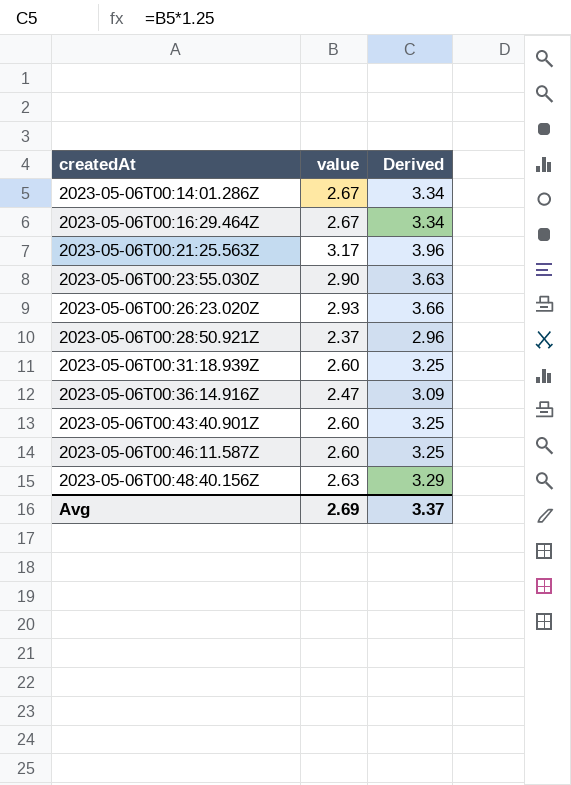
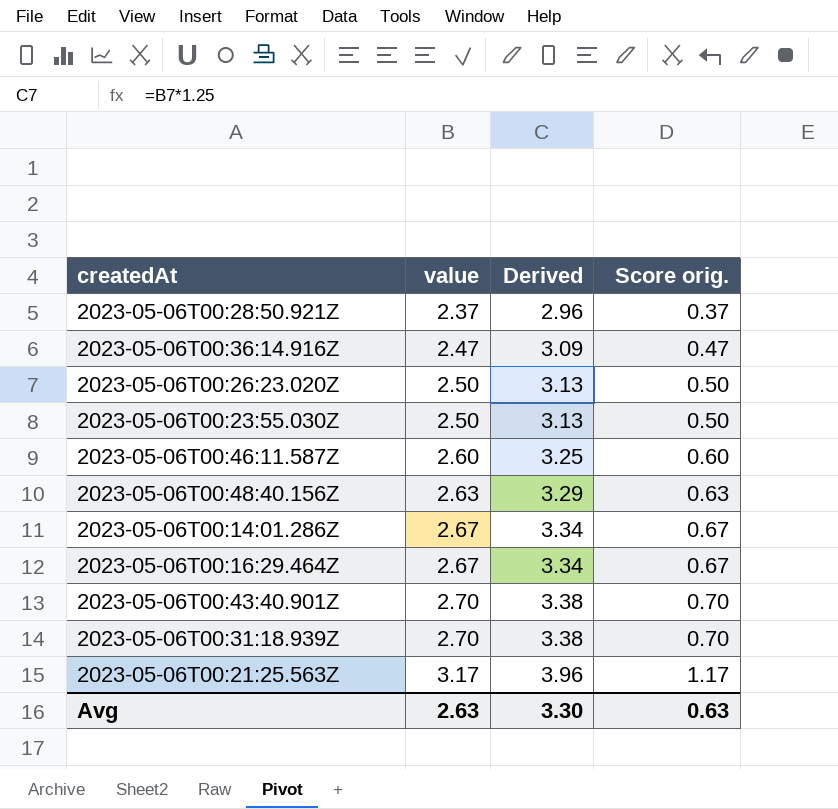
row order: createdAt ascending -> value ascending
column Score orig. | formula: none -> [value] - 2
2023-05-06T00:26:23.020Z | value: 2.93 -> 2.50
2023-05-06T00:26:23.020Z | Derived: 3.66 -> 3.13
2023-05-06T00:23:55.030Z | value: 2.90 -> 2.50
2023-05-06T00:23:55.030Z | Derived: 3.63 -> 3.13
2023-05-06T00:43:40.901Z | value: 2.60 -> 2.70
2023-05-06T00:43:40.901Z | Derived: 3.25 -> 3.38
2023-05-06T00:31:18.939Z | value: 2.60 -> 2.70
2023-05-06T00:31:18.939Z | Derived: 3.25 -> 3.38
Avg | value: 2.69 -> 2.63
Avg | Derived: 3.37 -> 3.30

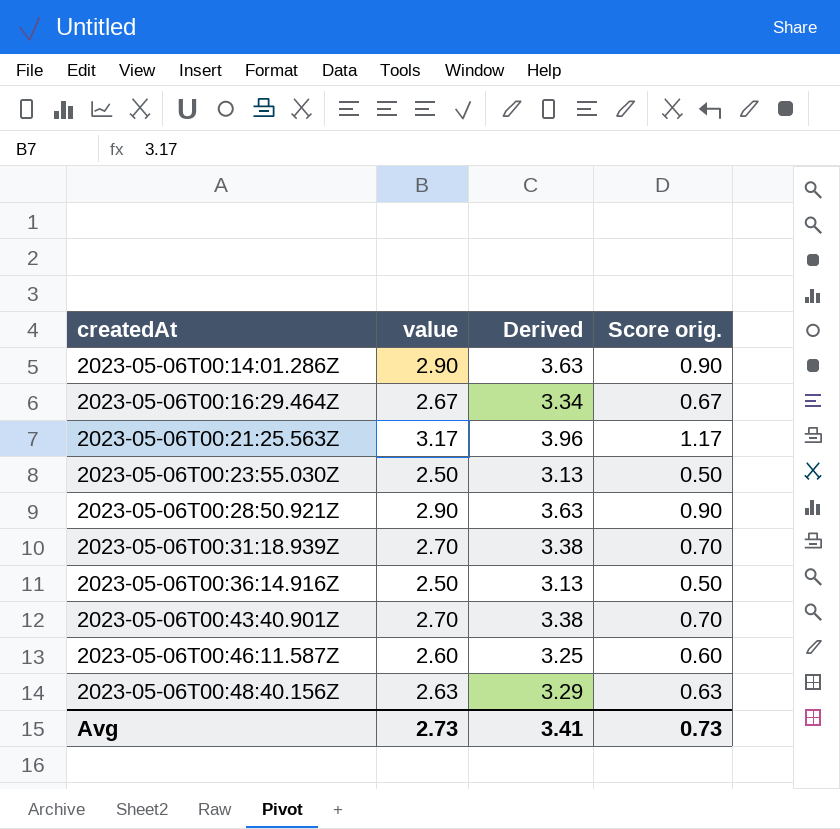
row order: value ascending -> createdAt ascending
row 2023-05-06T00:26:23.020Z: 2.50 | 3.13 | 0.50 -> none
2023-05-06T00:14:01.286Z | value: 2.67 -> 2.90
2023-05-06T00:14:01.286Z | Derived: 3.34 -> 3.63
2023-05-06T00:14:01.286Z | Score orig.: 0.67 -> 0.90
2023-05-06T00:28:50.921Z | value: 2.37 -> 2.90
2023-05-06T00:28:50.921Z | Derived: 2.96 -> 3.63
2023-05-06T00:28:50.921Z | Score orig.: 0.37 -> 0.90
2023-05-06T00:36:14.916Z | value: 2.47 -> 2.50
2023-05-06T00:36:14.916Z | Derived: 3.09 -> 3.13
2023-05-06T00:36:14.916Z | Score orig.: 0.47 -> 0.50
Avg | value: 2.63 -> 2.73
Avg | Derived: 3.30 -> 3.41
Avg | Score orig.: 0.63 -> 0.73

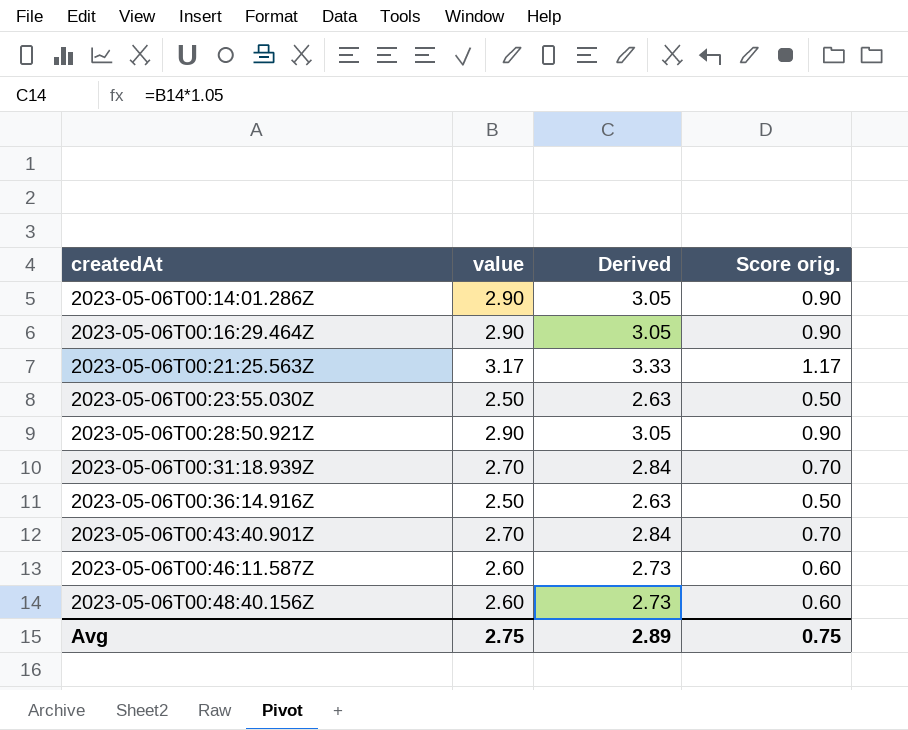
column Derived | formula: [value] * 1.25 -> [value] * 1.05
2023-05-06T00:16:29.464Z | value: 2.67 -> 2.90
2023-05-06T00:16:29.464Z | Score orig.: 0.67 -> 0.90
2023-05-06T00:48:40.156Z | value: 2.63 -> 2.60
2023-05-06T00:48:40.156Z | Score orig.: 0.63 -> 0.60
Avg | value: 2.73 -> 2.75
Avg | Derived: 3.41 -> 2.89
Avg | Score orig.: 0.73 -> 0.75

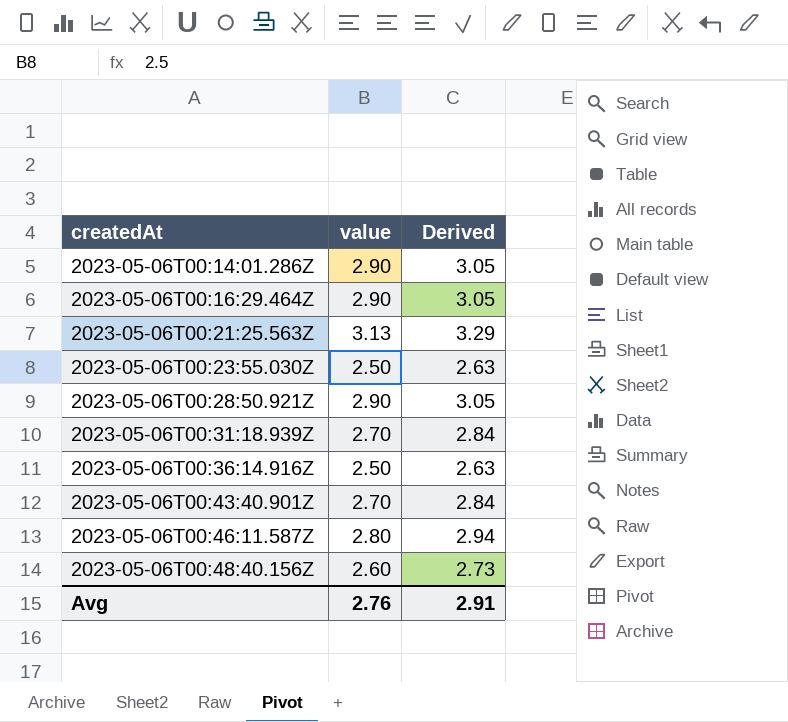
column Score orig. | formula: [value] - 2 -> none
2023-05-06T00:21:25.563Z | value: 3.17 -> 3.13
2023-05-06T00:21:25.563Z | Derived: 3.33 -> 3.29
2023-05-06T00:46:11.587Z | value: 2.60 -> 2.80
2023-05-06T00:46:11.587Z | Derived: 2.73 -> 2.94
Avg | value: 2.75 -> 2.76
Avg | Derived: 2.89 -> 2.91

